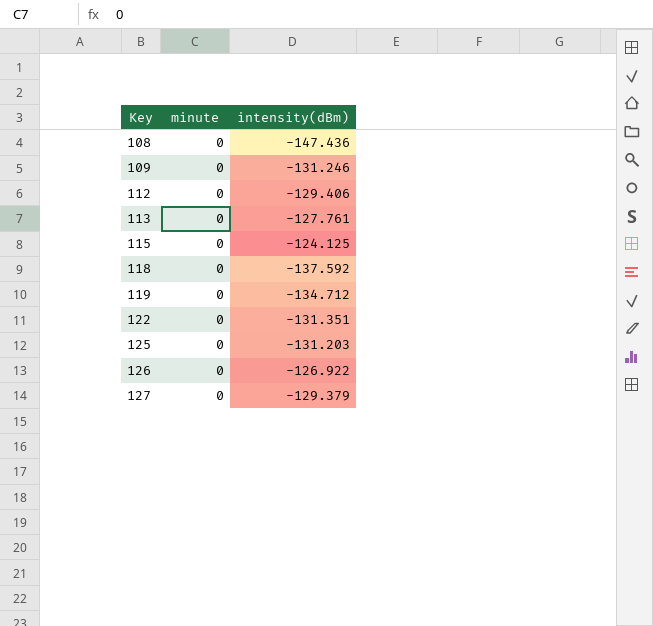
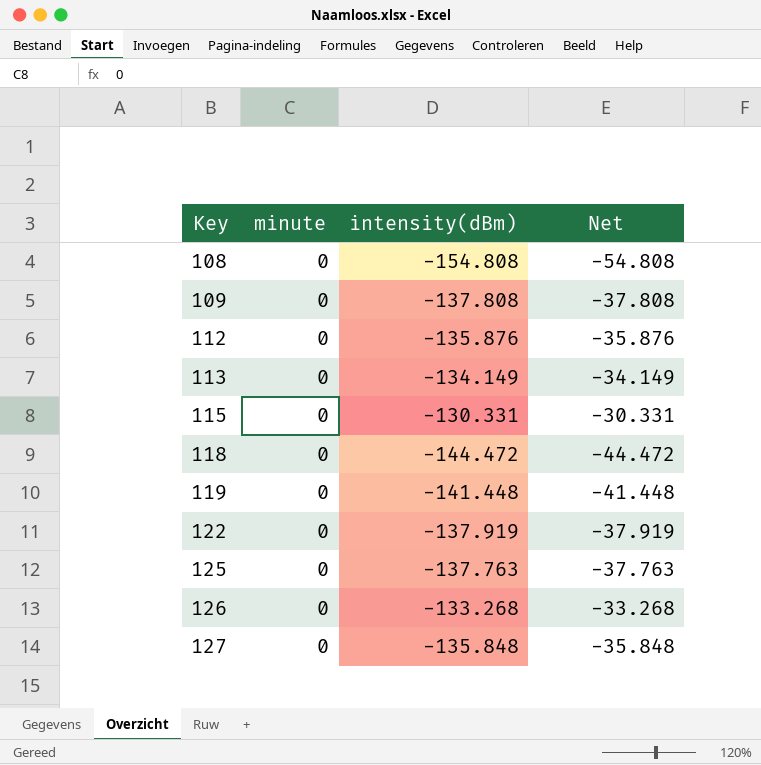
column Net | formula: none -> [intensity(dBm)] + 100
108 | intensity(dBm): -147.436 -> -154.808
109 | intensity(dBm): -131.246 -> -137.808
112 | intensity(dBm): -129.406 -> -135.876
113 | intensity(dBm): -127.761 -> -134.149
115 | intensity(dBm): -124.125 -> -130.331
118 | intensity(dBm): -137.592 -> -144.472
119 | intensity(dBm): -134.712 -> -141.448
122 | intensity(dBm): -131.351 -> -137.919
125 | intensity(dBm): -131.203 -> -137.763
126 | intensity(dBm): -126.922 -> -133.268
127 | intensity(dBm): -129.379 -> -135.848

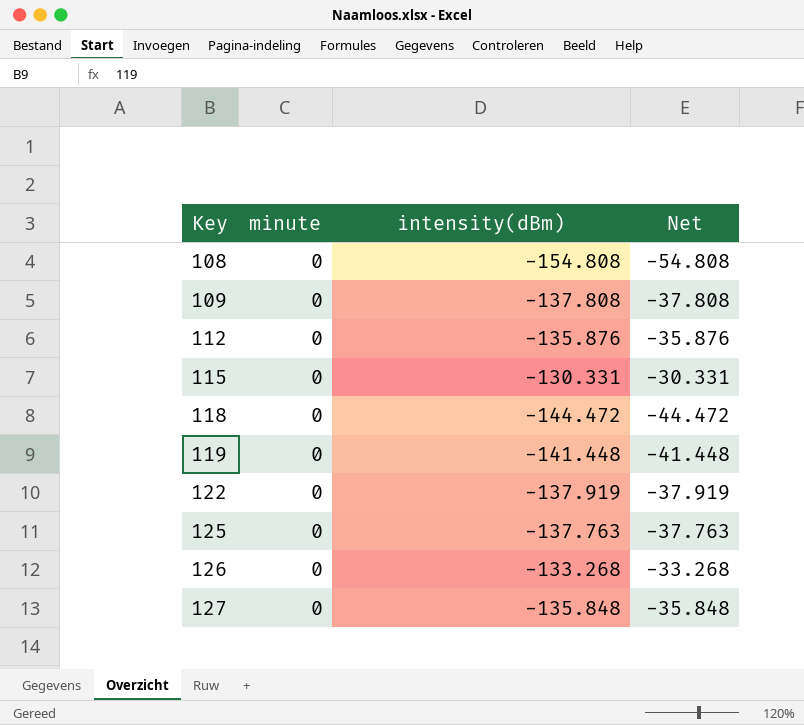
row 113: 0 | -134.149 | -34.149 -> none

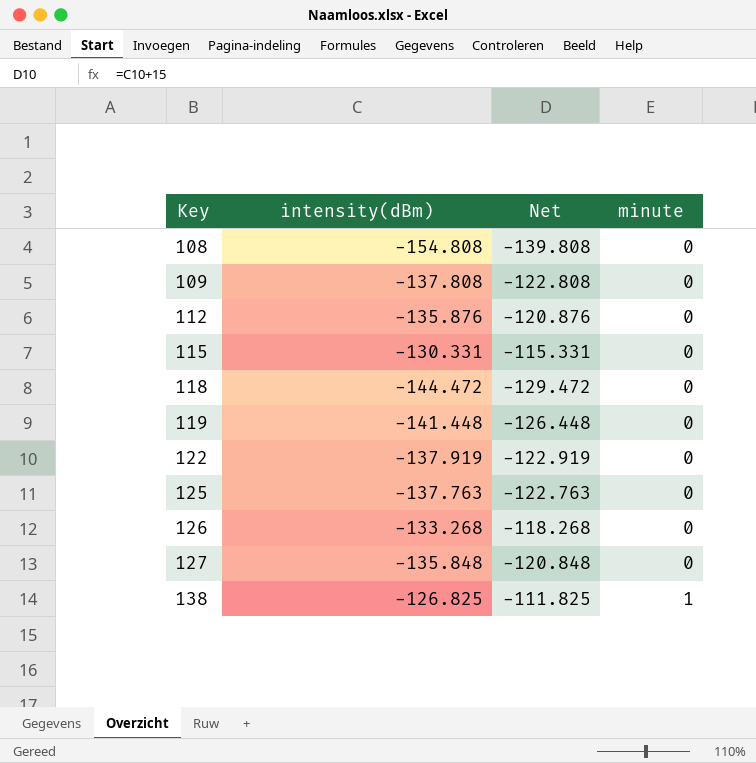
column Net | formula: [intensity(dBm)] + 100 -> [intensity(dBm)] + 15
column minute | position: 2 -> 4
row 138: none -> -126.825 | -111.825 | 1

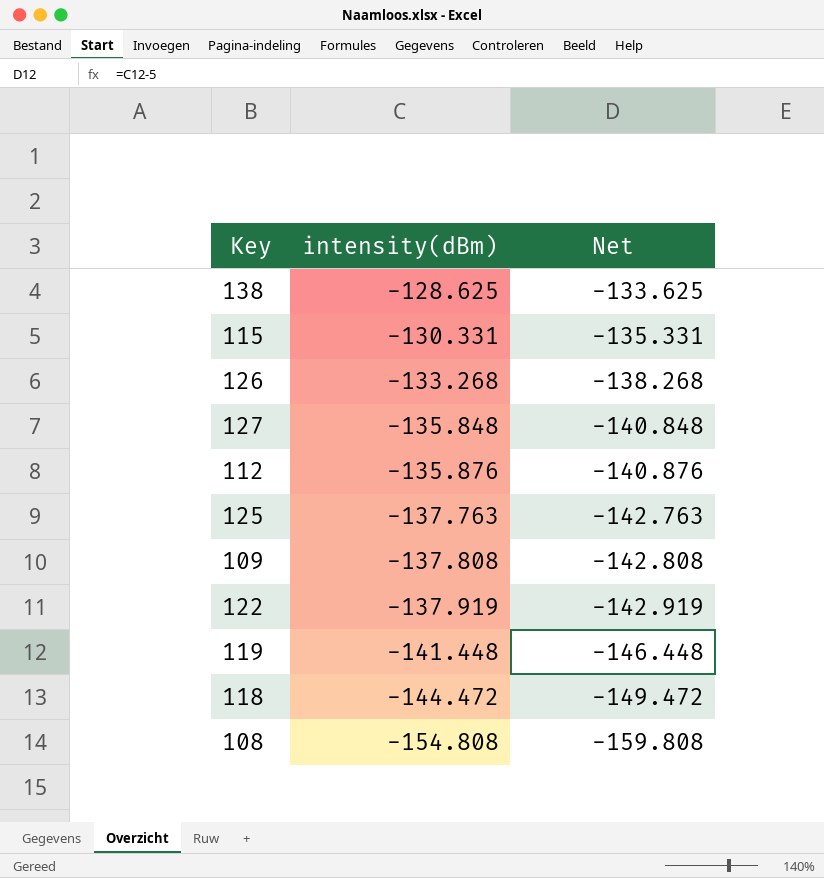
row order: Key ascending -> intensity(dBm) descending
column minute | position: 4 -> none
column Net | formula: [intensity(dBm)] + 15 -> [intensity(dBm)] - 5
138 | intensity(dBm): -126.825 -> -128.625

